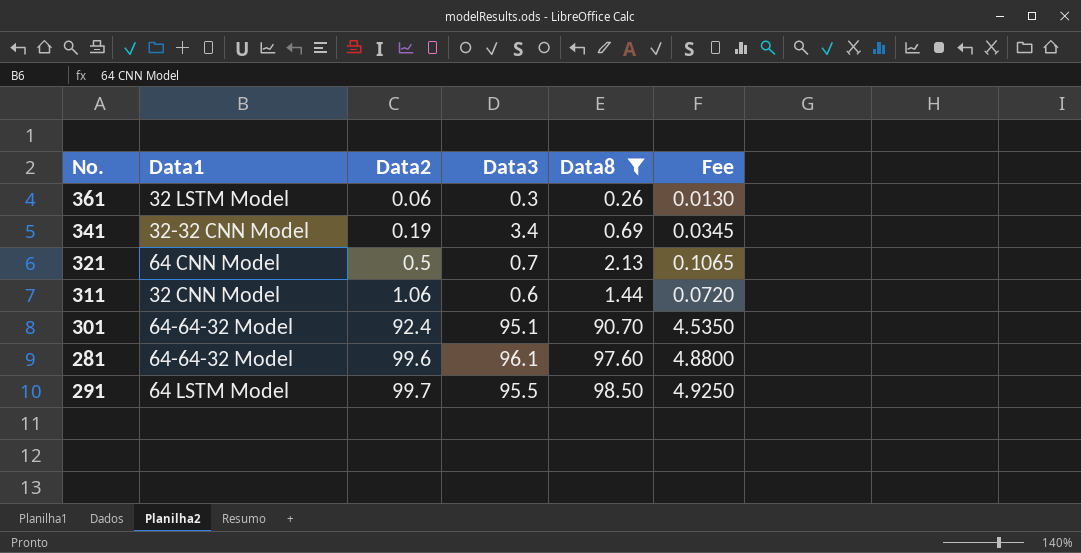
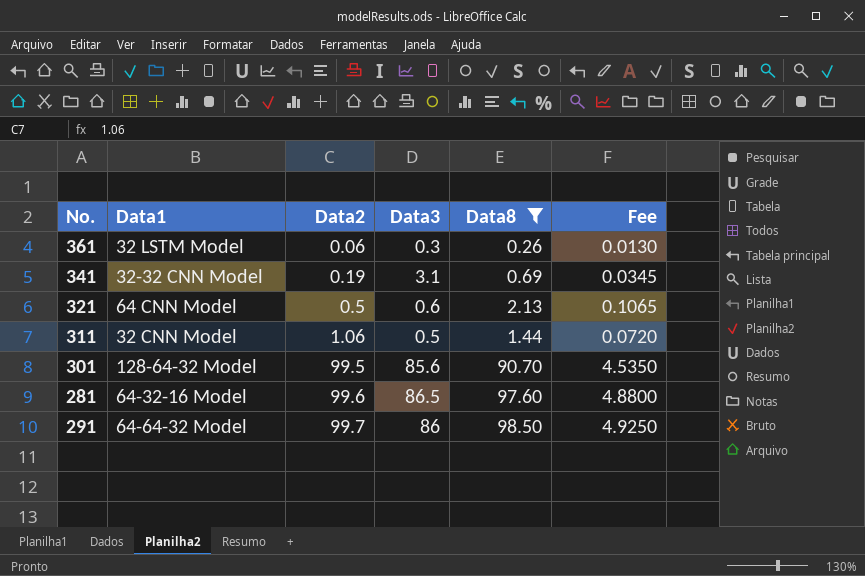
341 | Data3: 3.4 -> 3.1
321 | Data3: 0.7 -> 0.6
311 | Data3: 0.6 -> 0.5
301 | Data1: 64-64-32 Model -> 128-64-32 Model
301 | Data2: 92.4 -> 99.5
301 | Data3: 95.1 -> 85.6
281 | Data1: 64-64-32 Model -> 64-32-16 Model
281 | Data3: 96.1 -> 86.5
291 | Data1: 64 LSTM Model -> 64-64-32 Model
291 | Data3: 95.5 -> 86

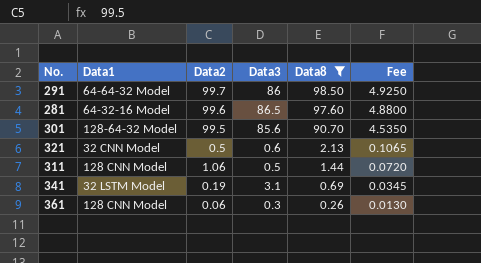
row order: Data2 ascending -> Data8 descending
321 | Data1: 64 CNN Model -> 32 CNN Model
311 | Data1: 32 CNN Model -> 128 CNN Model
341 | Data1: 32-32 CNN Model -> 32 LSTM Model
361 | Data1: 32 LSTM Model -> 128 CNN Model

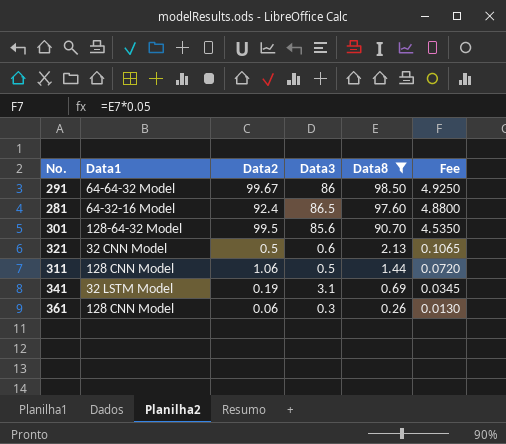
291 | Data2: 99.7 -> 99.67
281 | Data2: 99.6 -> 92.4

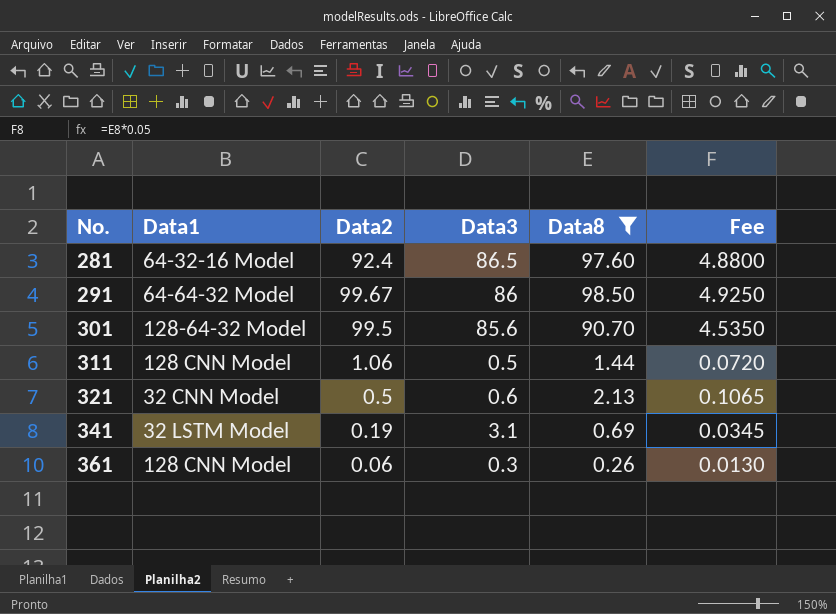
row order: Data8 descending -> No. ascending

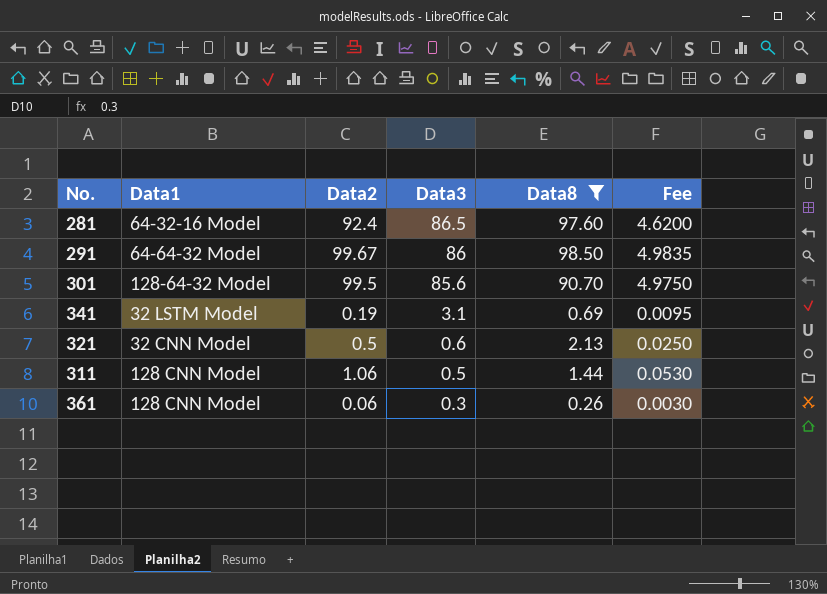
row order: No. ascending -> Data3 descending
column Fee | formula: [Data8] * 0.05 -> [Data2] * 0.05

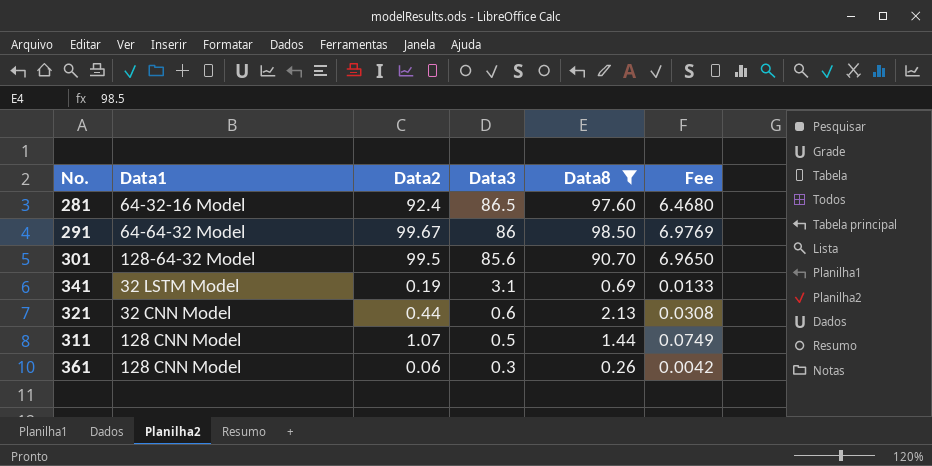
column Fee | formula: [Data2] * 0.05 -> [Data2] * 0.07
321 | Data2: 0.5 -> 0.44
311 | Data2: 1.06 -> 1.07

